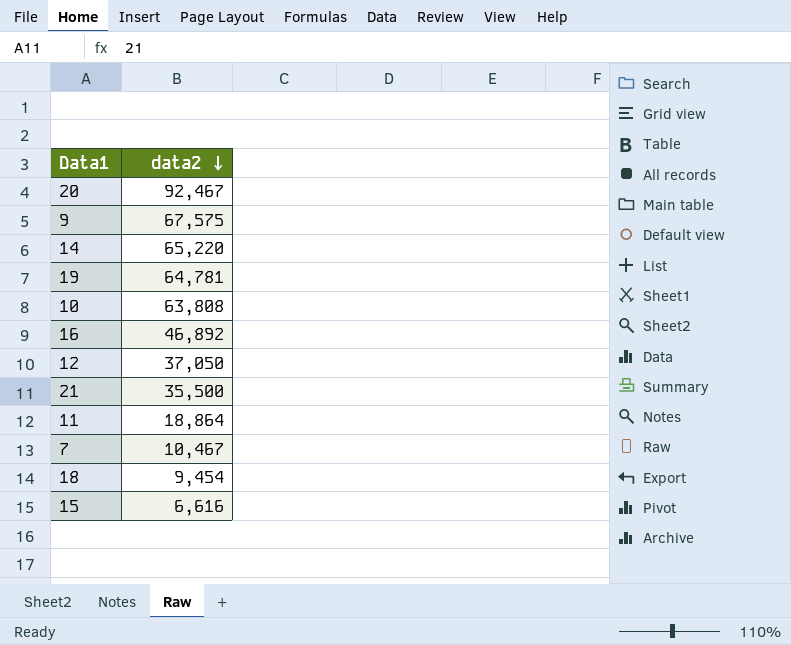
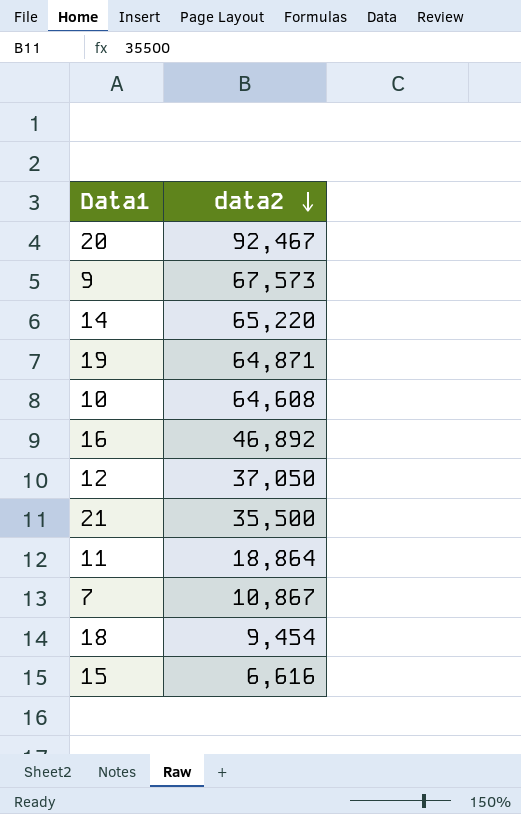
9 | data2: 67,575 -> 67,573
19 | data2: 64,781 -> 64,871
10 | data2: 63,808 -> 64,608
7 | data2: 10,467 -> 10,867

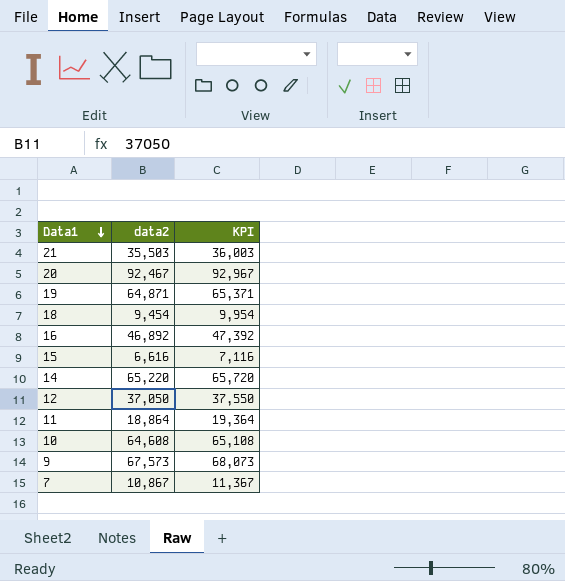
row order: data2 descending -> Data1 descending
column KPI | formula: none -> [data2] + 500
21 | data2: 35,500 -> 35,503

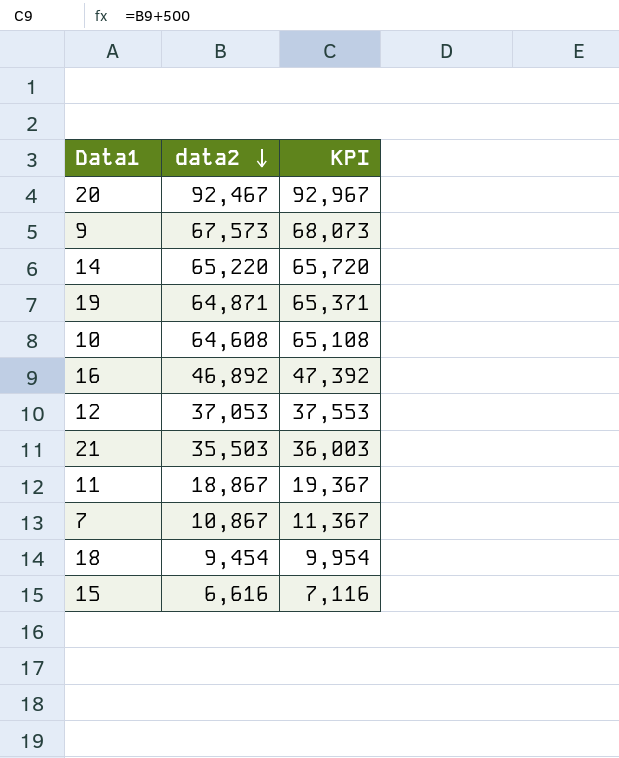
row order: Data1 descending -> data2 descending
12 | data2: 37,050 -> 37,053
12 | KPI: 37,550 -> 37,553
11 | data2: 18,864 -> 18,867
11 | KPI: 19,364 -> 19,367

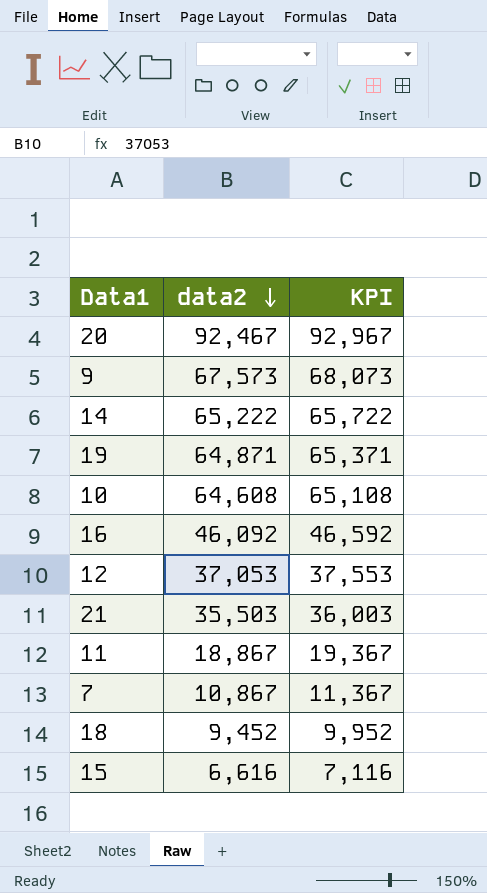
14 | data2: 65,220 -> 65,222
14 | KPI: 65,720 -> 65,722
16 | data2: 46,892 -> 46,092
16 | KPI: 47,392 -> 46,592
18 | data2: 9,454 -> 9,452
18 | KPI: 9,954 -> 9,952

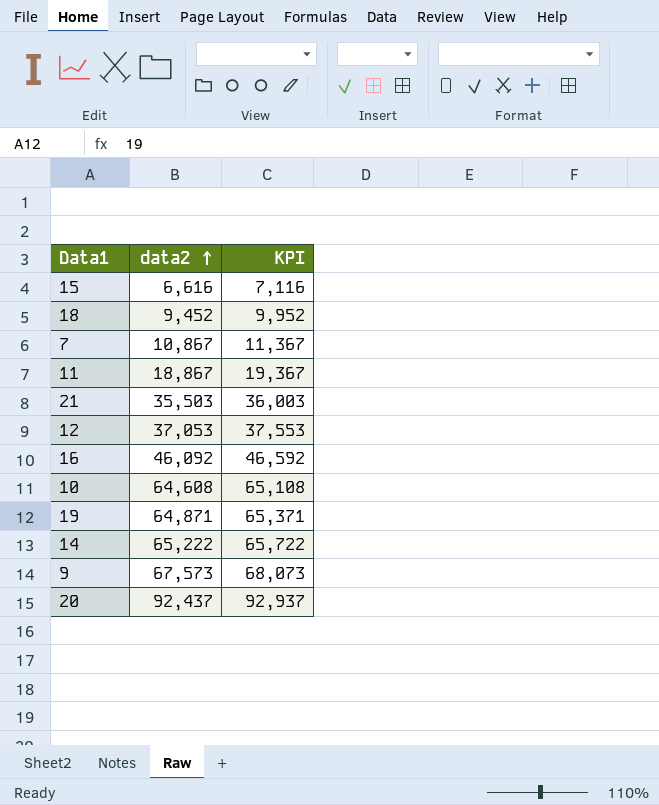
row order: data2 descending -> data2 ascending
20 | data2: 92,467 -> 92,437
20 | KPI: 92,967 -> 92,937

